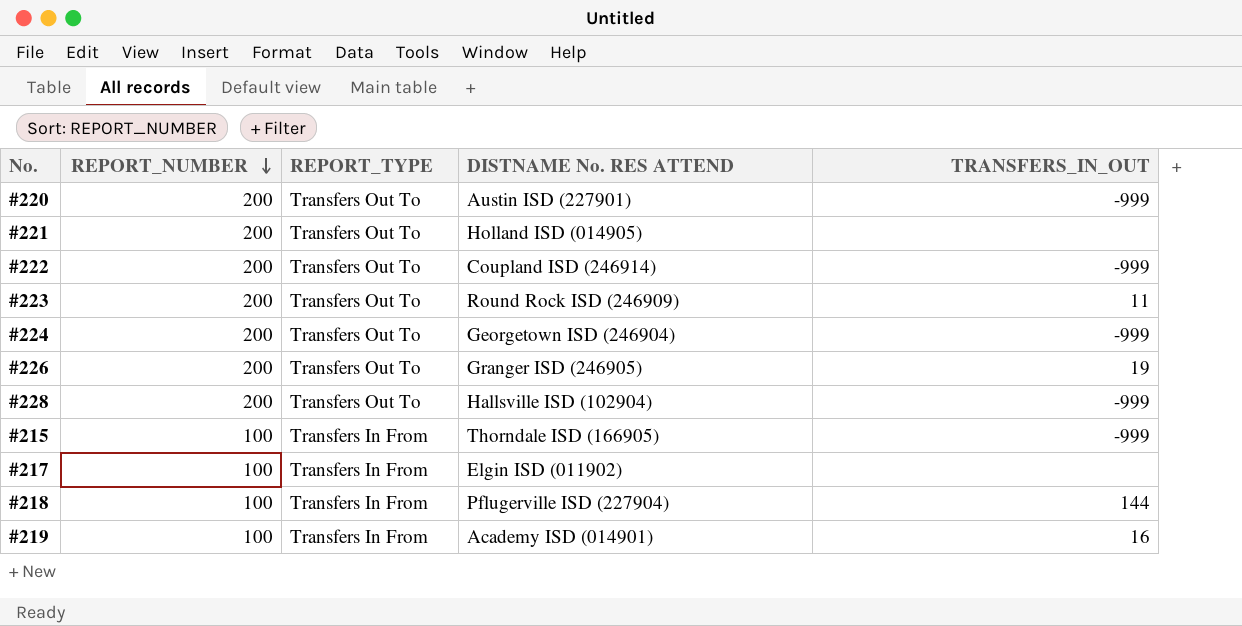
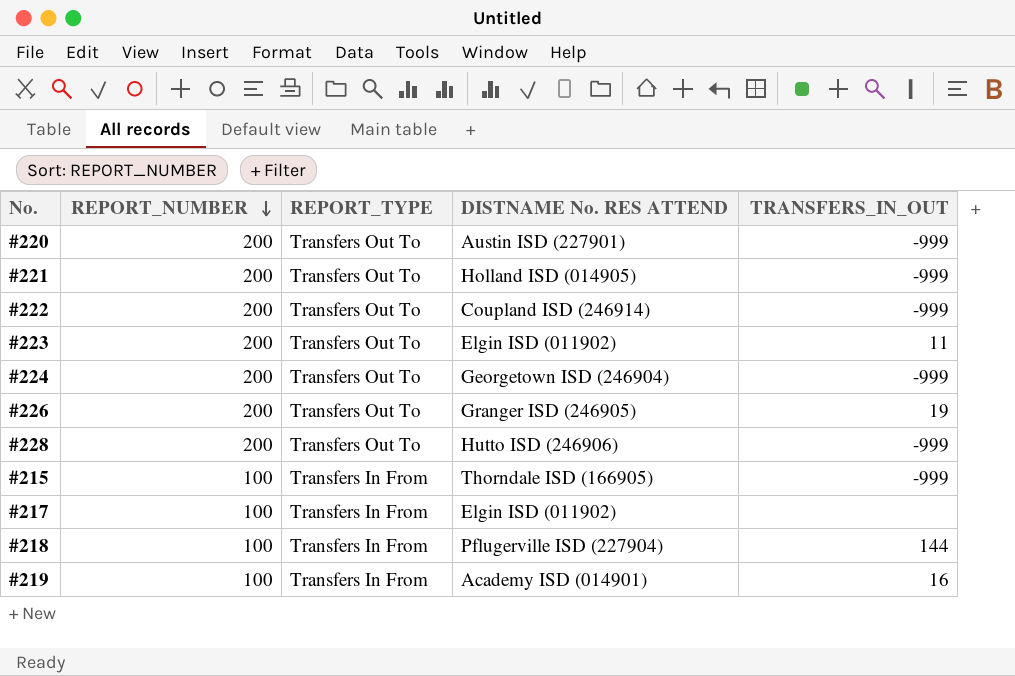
#221 | TRANSFERS_IN_OUT: none -> -999
#223 | DISTNAME No. RES ATTEND: Round Rock ISD (246909) -> Elgin ISD (011902)
#228 | DISTNAME No. RES ATTEND: Hallsville ISD (102904) -> Hutto ISD (246906)

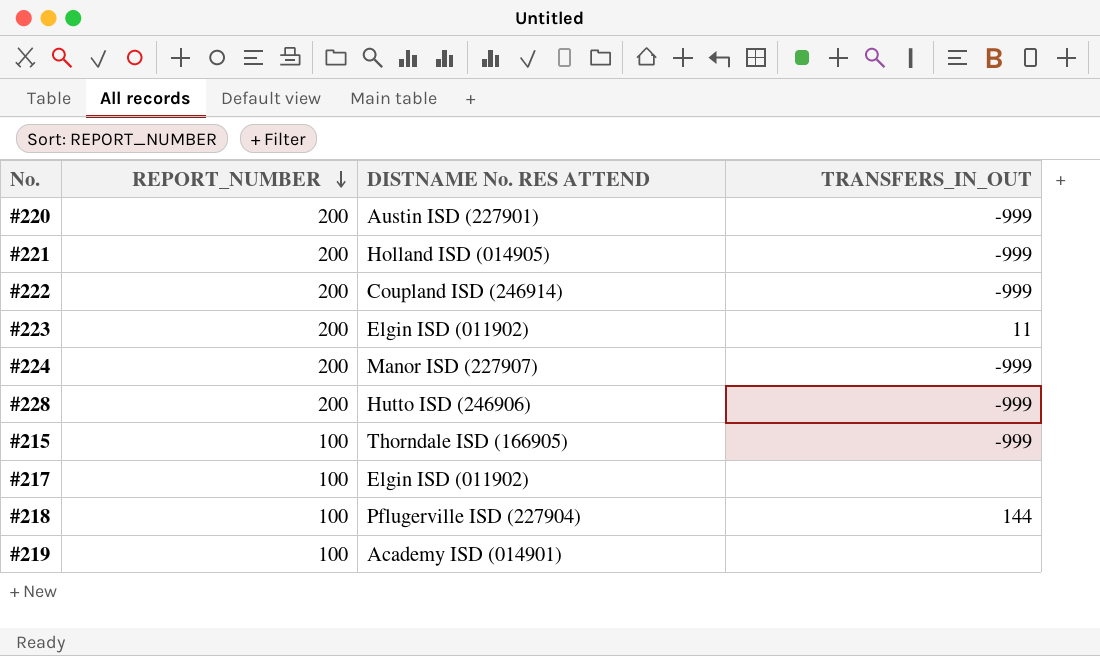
column REPORT_TYPE | position: 3 -> none
row #226: 200 | Transfers Out To | Granger ISD (246905) | 19 -> none
#224 | DISTNAME No. RES ATTEND: Georgetown ISD (246904) -> Manor ISD (227907)
#219 | TRANSFERS_IN_OUT: 16 -> none

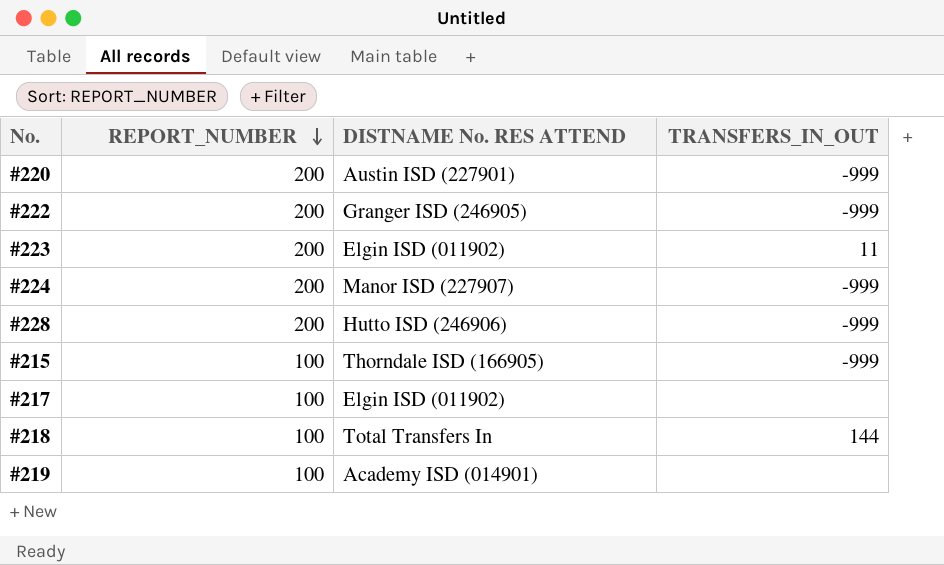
row #221: 200 | Holland ISD (014905) | -999 -> none
#222 | DISTNAME No. RES ATTEND: Coupland ISD (246914) -> Granger ISD (246905)
#218 | DISTNAME No. RES ATTEND: Pflugerville ISD (227904) -> Total Transfers In

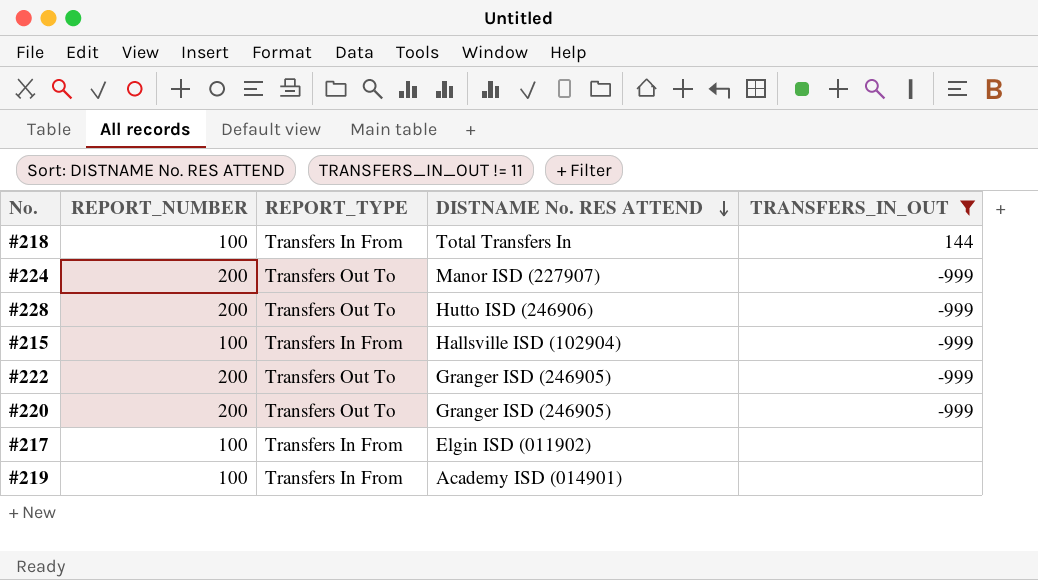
filter: none -> TRANSFERS_IN_OUT != 11
row order: REPORT_NUMBER descending -> DISTNAME No. RES ATTEND descending
column REPORT_TYPE | position: none -> 3
#215 | DISTNAME No. RES ATTEND: Thorndale ISD (166905) -> Hallsville ISD (102904)
#220 | DISTNAME No. RES ATTEND: Austin ISD (227901) -> Granger ISD (246905)

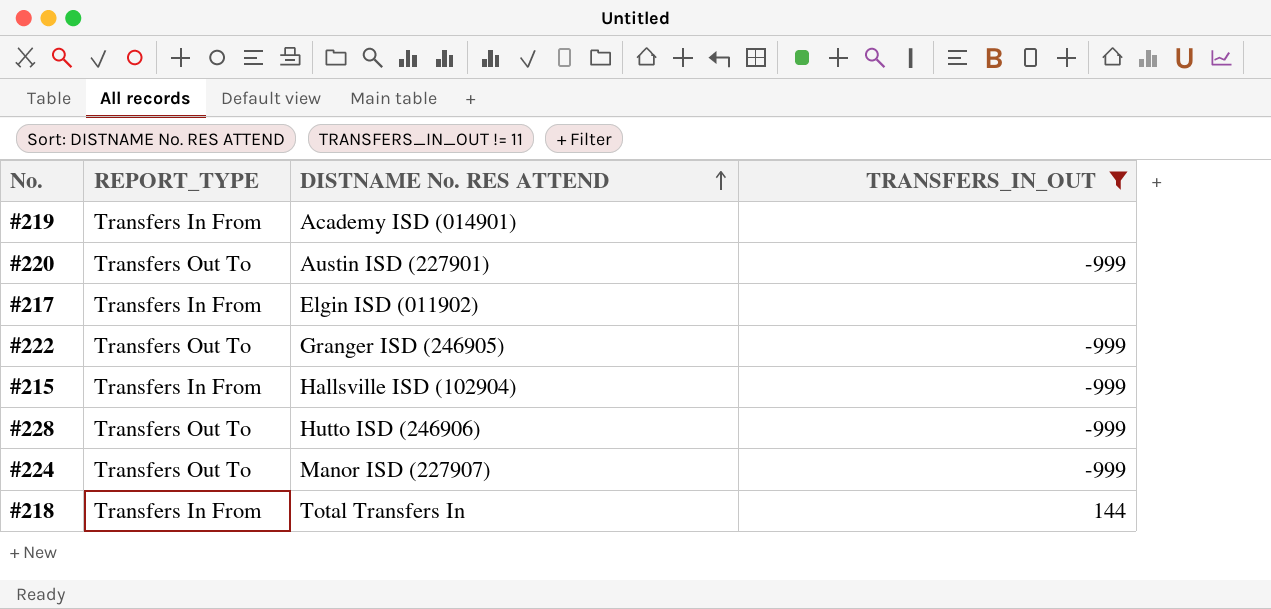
row order: DISTNAME No. RES ATTEND descending -> DISTNAME No. RES ATTEND ascending
column REPORT_NUMBER | position: 2 -> none
#220 | DISTNAME No. RES ATTEND: Granger ISD (246905) -> Austin ISD (227901)

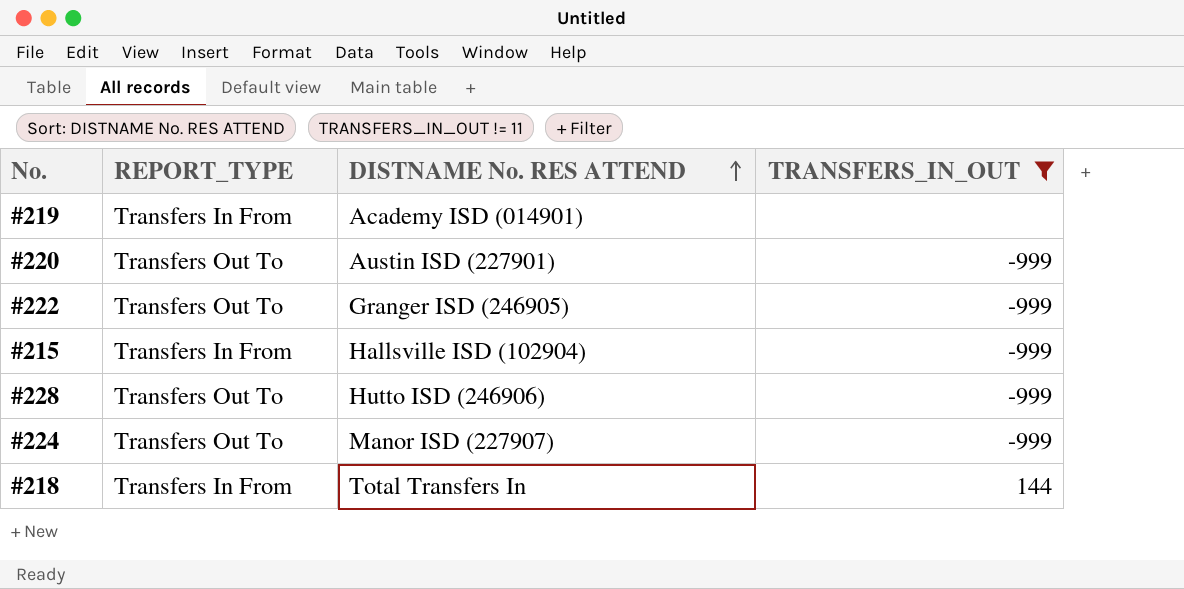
row #217: Transfers In From | Elgin ISD (011902) | none -> none

